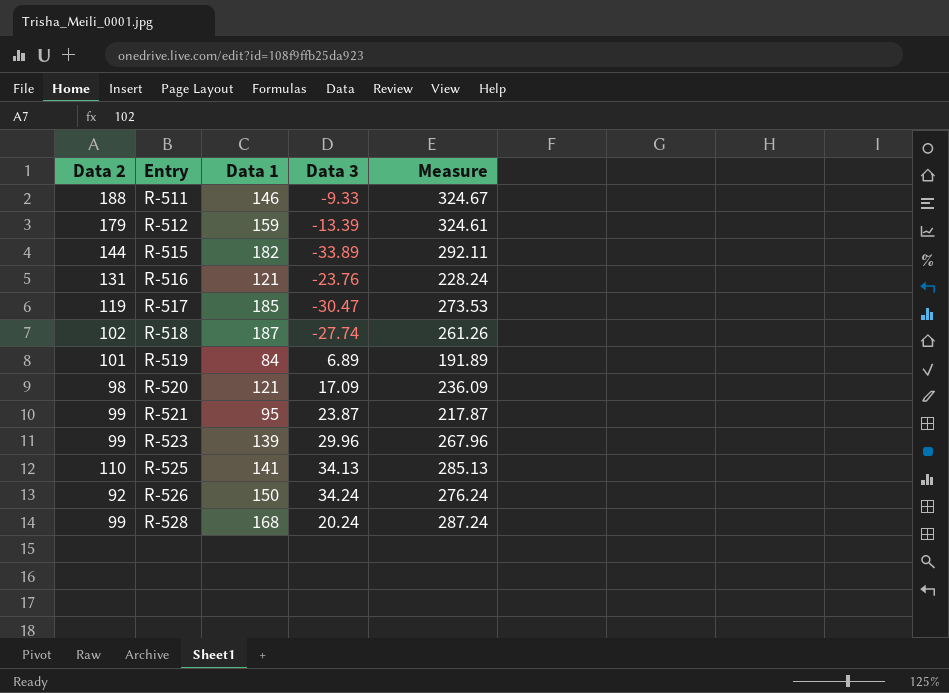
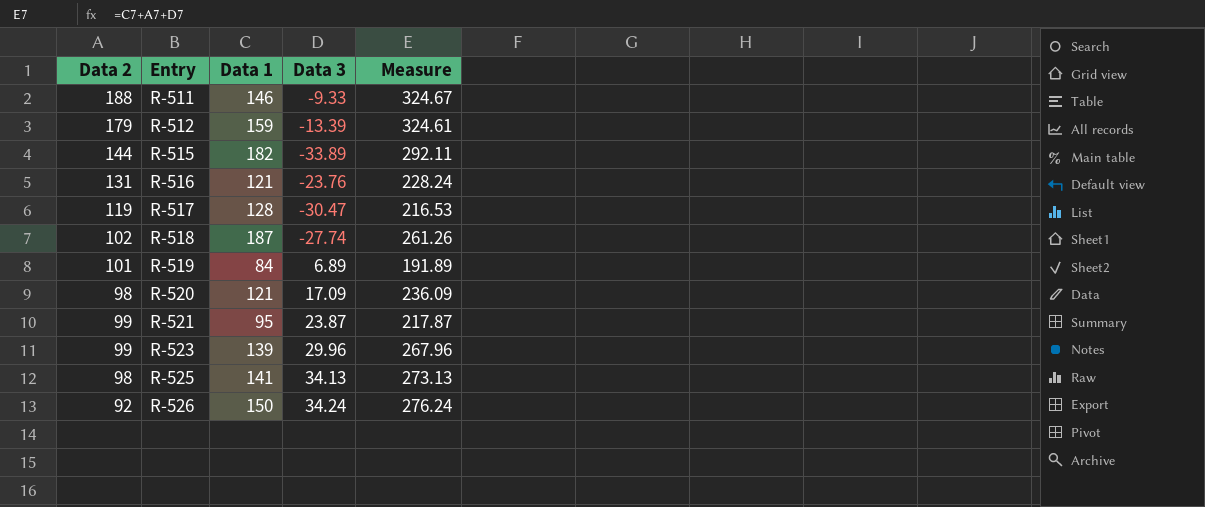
row R-528: 99 | 168 | 20.24 | 287.24 -> none
R-517 | Data 1: 185 -> 128
R-517 | Measure: 273.53 -> 216.53
R-525 | Data 2: 110 -> 98
R-525 | Measure: 285.13 -> 273.13

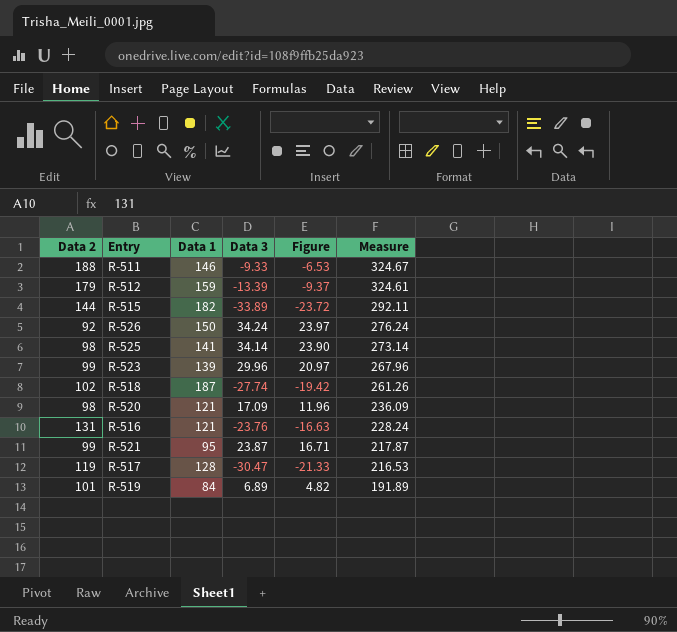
row order: Entry ascending -> Measure descending
column Figure | formula: none -> [Data 3] * 0.7
R-525 | Data 3: 34.13 -> 34.14
R-525 | Measure: 273.13 -> 273.14

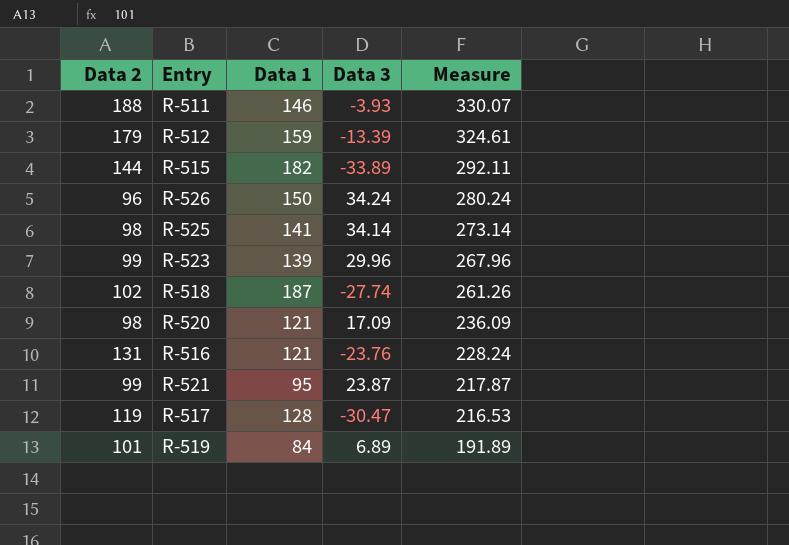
column Figure | formula: [Data 3] * 0.7 -> none
R-511 | Data 3: -9.33 -> -3.93
R-511 | Measure: 324.67 -> 330.07
R-526 | Data 2: 92 -> 96
R-526 | Measure: 276.24 -> 280.24

